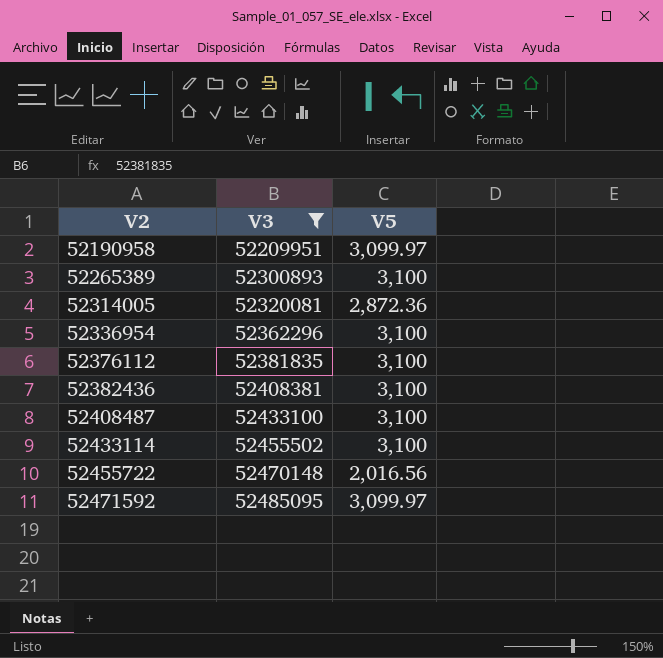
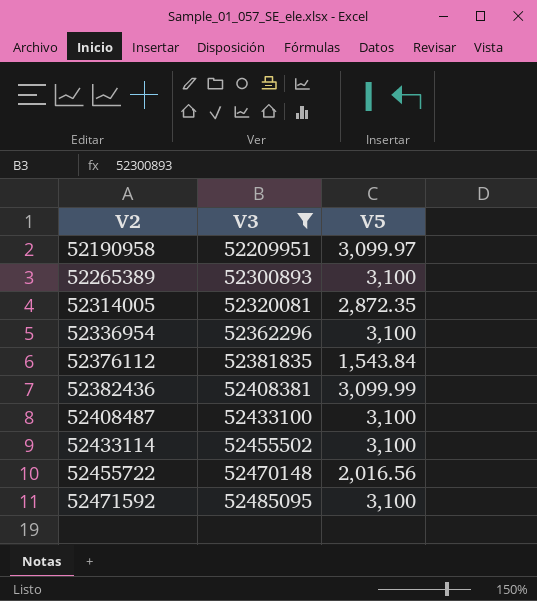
52314005 | V5: 2,872.36 -> 2,872.35
52376112 | V5: 3,100 -> 1,543.84
52382436 | V5: 3,100 -> 3,099.99
52471592 | V5: 3,099.97 -> 3,100

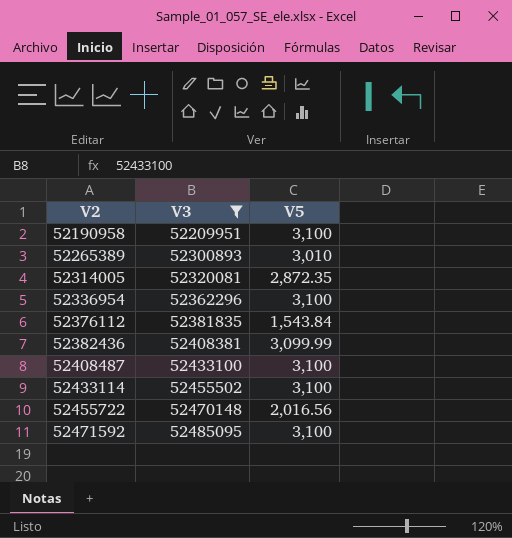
52190958 | V5: 3,099.97 -> 3,100
52265389 | V5: 3,100 -> 3,010

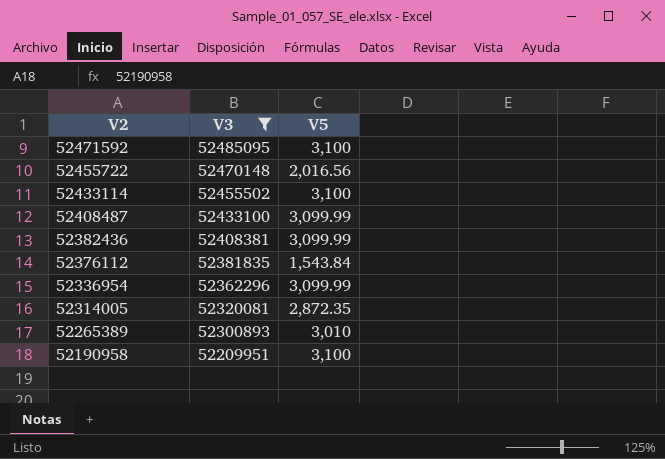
row order: V2 ascending -> V2 descending
52408487 | V5: 3,100 -> 3,099.99
52336954 | V5: 3,100 -> 3,099.99

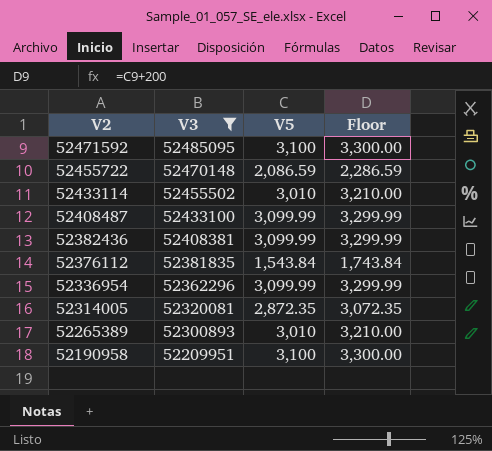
column Floor | formula: none -> [V5] + 200
52455722 | V5: 2,016.56 -> 2,086.59
52433114 | V5: 3,100 -> 3,010

